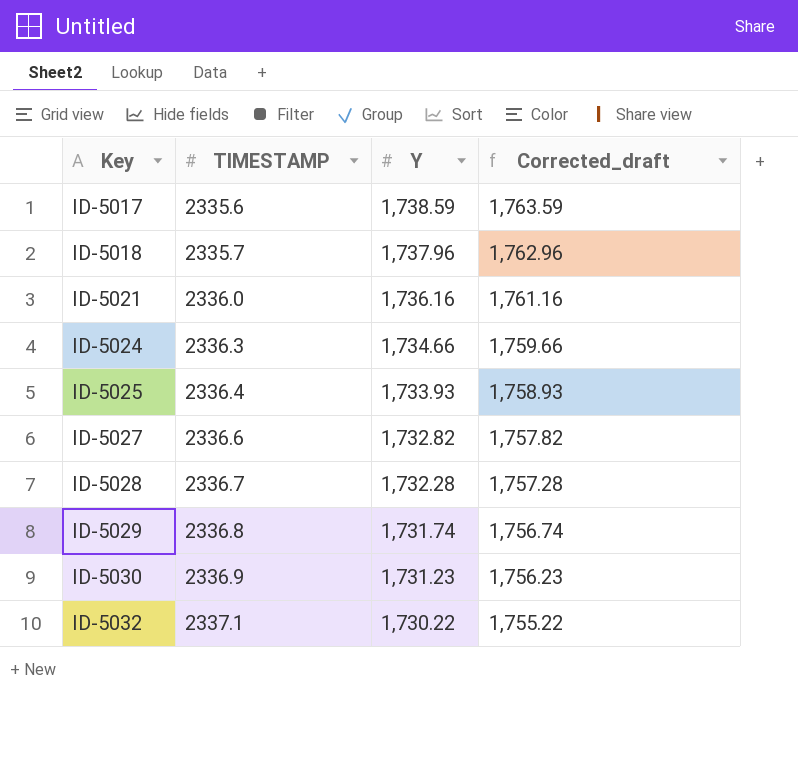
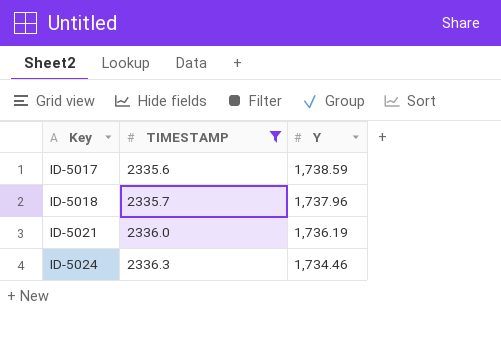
filter: none -> TIMESTAMP <= 2336.3
column Corrected_draft | formula: [Y] + 25 -> none
ID-5021 | Y: 1,736.16 -> 1,736.19
ID-5024 | Y: 1,734.66 -> 1,734.46

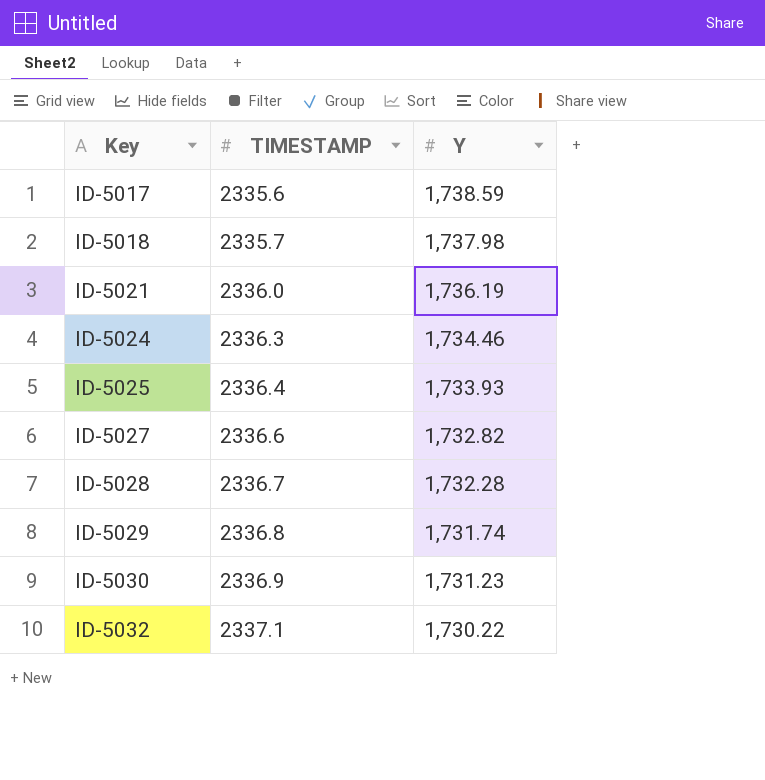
filter: TIMESTAMP <= 2336.3 -> none
ID-5018 | Y: 1,737.96 -> 1,737.98

